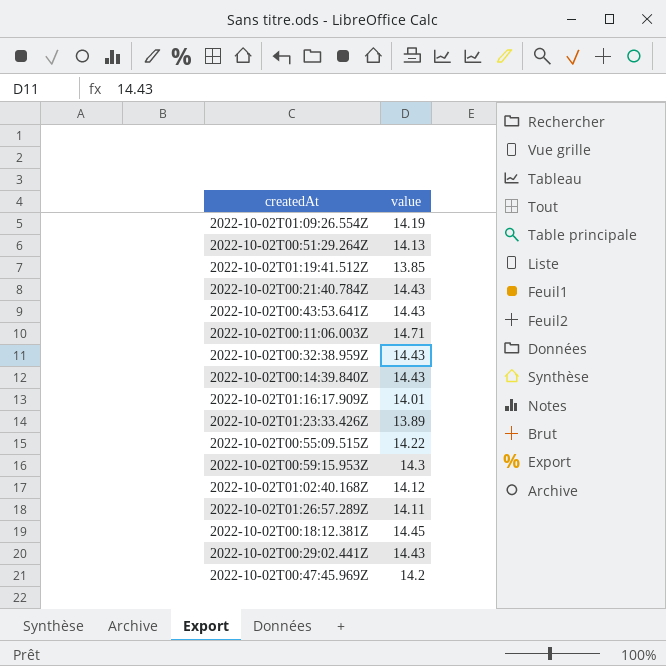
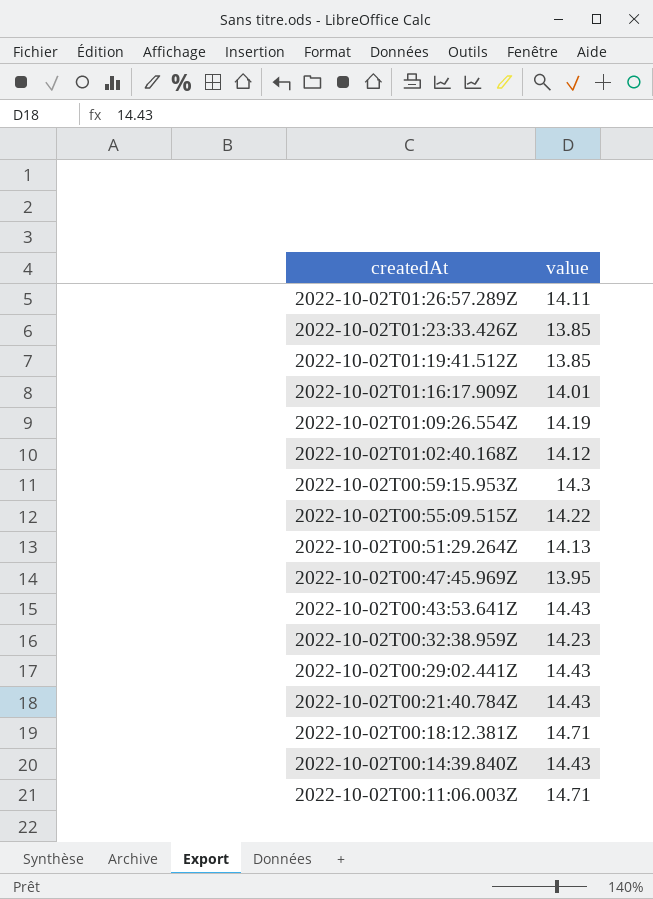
row order: none -> createdAt descending
2022-10-02T01:23:33.426Z | value: 13.89 -> 13.85
2022-10-02T00:47:45.969Z | value: 14.2 -> 13.95
2022-10-02T00:32:38.959Z | value: 14.43 -> 14.23
2022-10-02T00:18:12.381Z | value: 14.45 -> 14.71

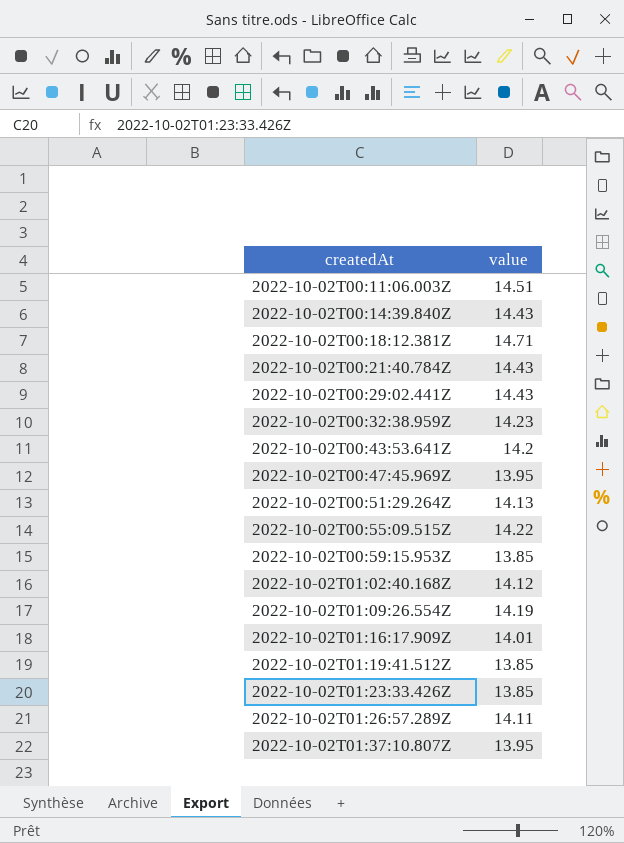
row order: createdAt descending -> createdAt ascending
2022-10-02T00:11:06.003Z | value: 14.71 -> 14.51
2022-10-02T00:43:53.641Z | value: 14.43 -> 14.2
2022-10-02T00:59:15.953Z | value: 14.3 -> 13.85
row 2022-10-02T01:37:10.807Z: none -> 13.95

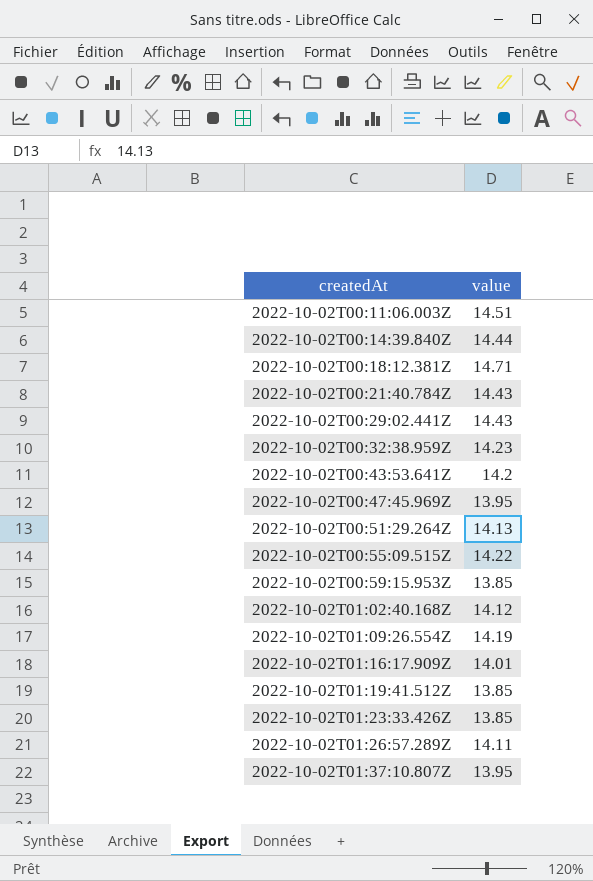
2022-10-02T00:14:39.840Z | value: 14.43 -> 14.44

